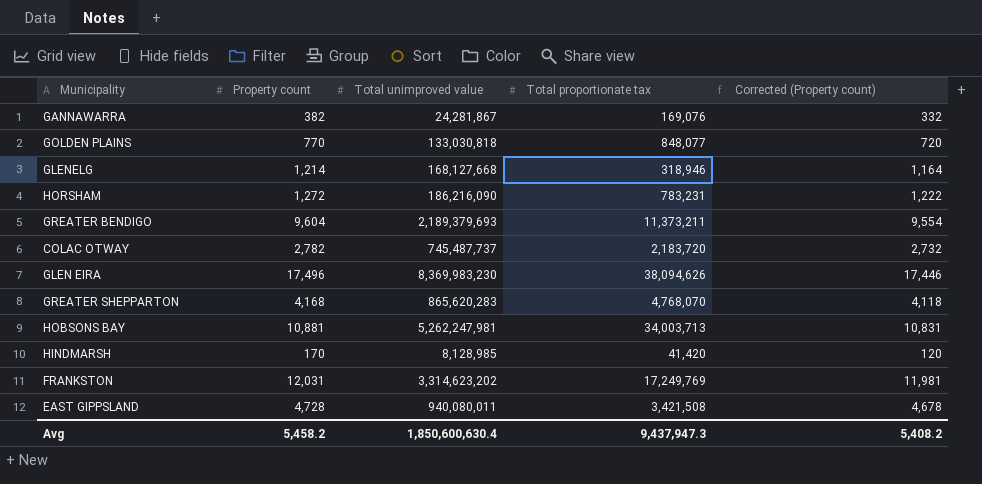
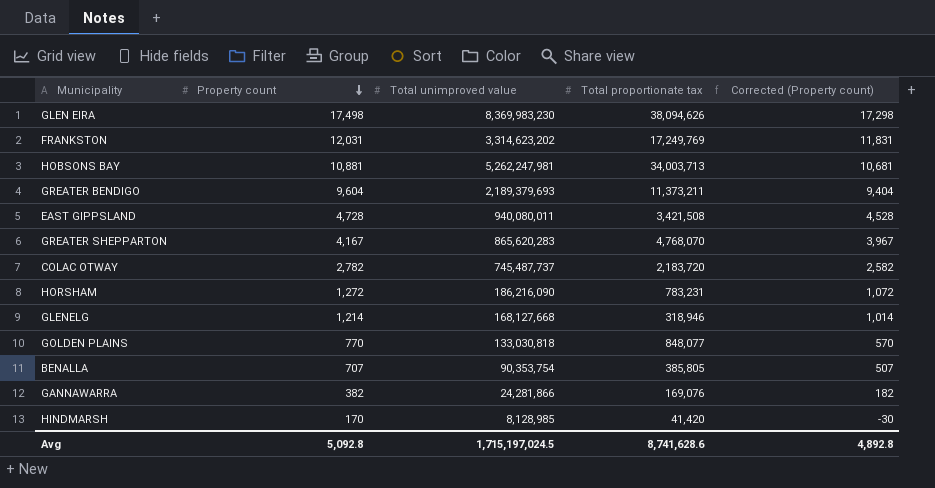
row order: none -> Property count descending
column Corrected (Property count) | formula: [Property count] - 50 -> [Property count] - 200
GLEN EIRA | Property count: 17,496 -> 17,498
GREATER SHEPPARTON | Property count: 4,168 -> 4,167
row BENALLA: none -> 707 | 90,353,754 | 385,805 | 507
GANNAWARRA | Total unimproved value: 24,281,867 -> 24,281,866
Avg | Property count: 5,458.2 -> 5,092.8
Avg | Total unimproved value: 1,850,600,630.4 -> 1,715,197,024.5
Avg | Total proportionate tax: 9,437,947.3 -> 8,741,628.6
Avg | Corrected (Property count): 5,408.2 -> 4,892.8

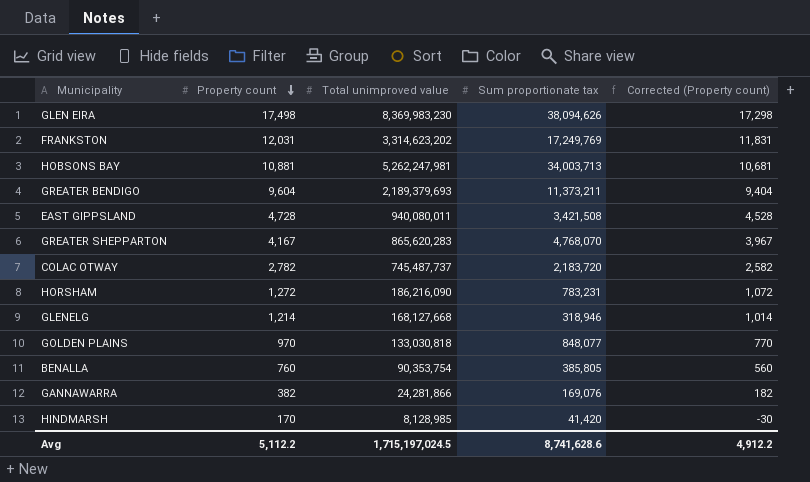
column name: Total proportionate tax -> Sum proportionate tax
GOLDEN PLAINS | Property count: 770 -> 970
GOLDEN PLAINS | Corrected (Property count): 570 -> 770
BENALLA | Property count: 707 -> 760
BENALLA | Corrected (Property count): 507 -> 560
Avg | Property count: 5,092.8 -> 5,112.2
Avg | Corrected (Property count): 4,892.8 -> 4,912.2

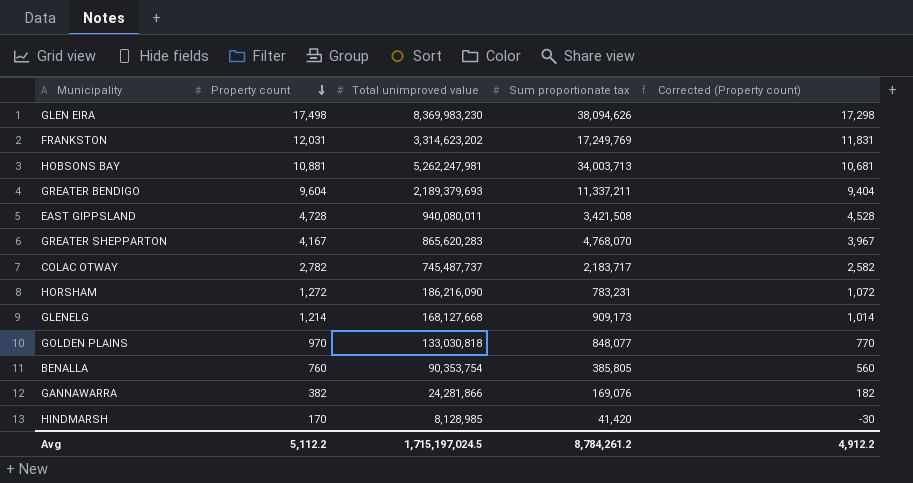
GREATER BENDIGO | Sum proportionate tax: 11,373,211 -> 11,337,211
COLAC OTWAY | Sum proportionate tax: 2,183,720 -> 2,183,717
GLENELG | Sum proportionate tax: 318,946 -> 909,173
Avg | Sum proportionate tax: 8,741,628.6 -> 8,784,261.2

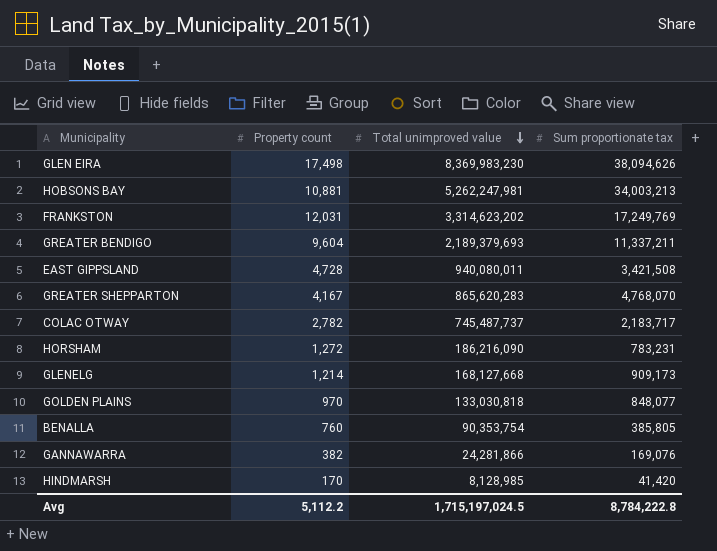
row order: Property count descending -> Total unimproved value descending
column Corrected (Property count) | formula: [Property count] - 200 -> none
HOBSONS BAY | Sum proportionate tax: 34,003,713 -> 34,003,213
Avg | Sum proportionate tax: 8,784,261.2 -> 8,784,222.8

